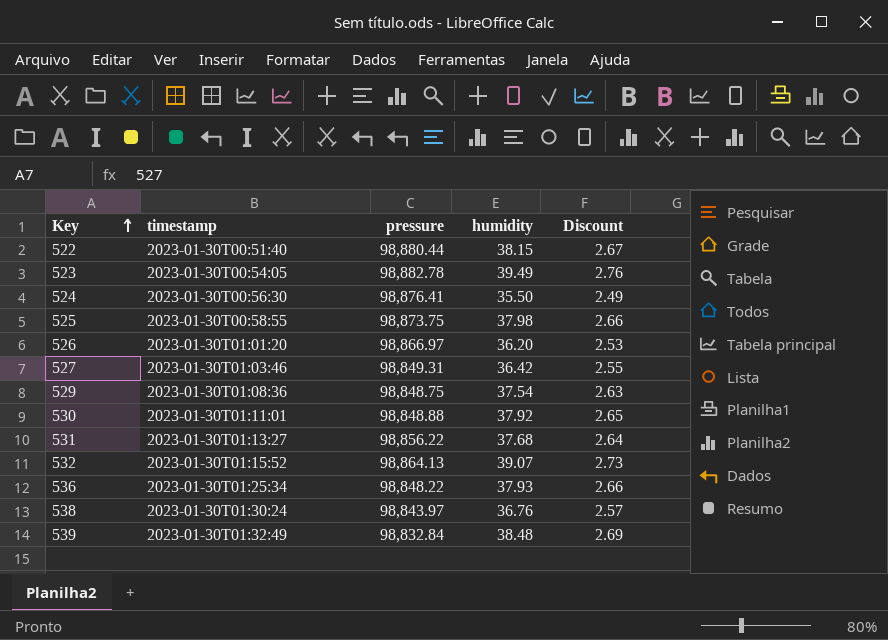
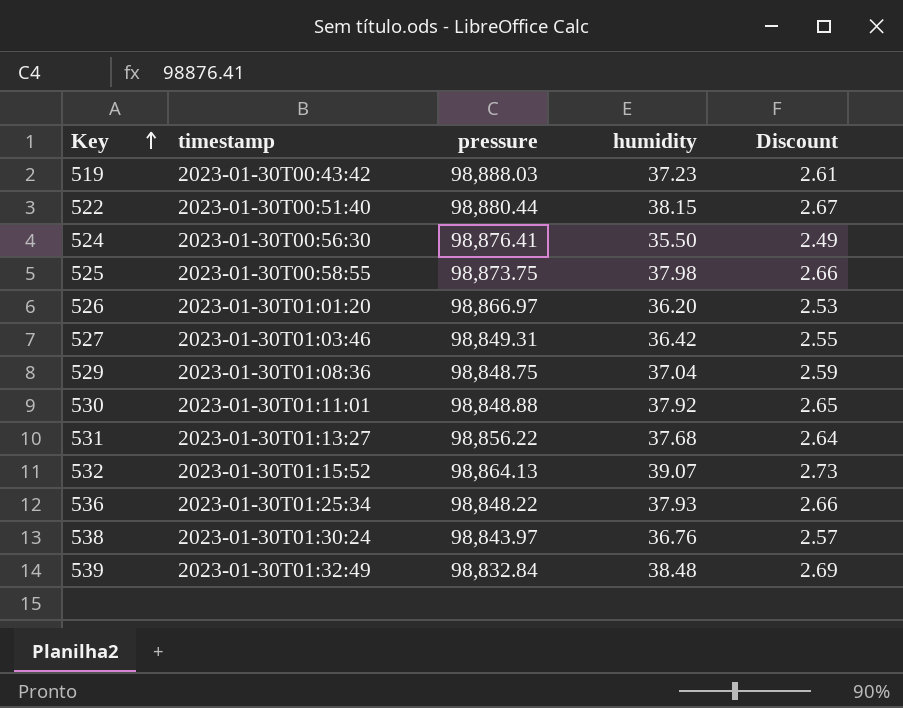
row 523: 2023-01-30T00:54:05 | 98,882.78 | 39.49 | 2.76 -> none
row 519: none -> 2023-01-30T00:43:42 | 98,888.03 | 37.23 | 2.61
529 | humidity: 37.54 -> 37.04
529 | Discount: 2.63 -> 2.59

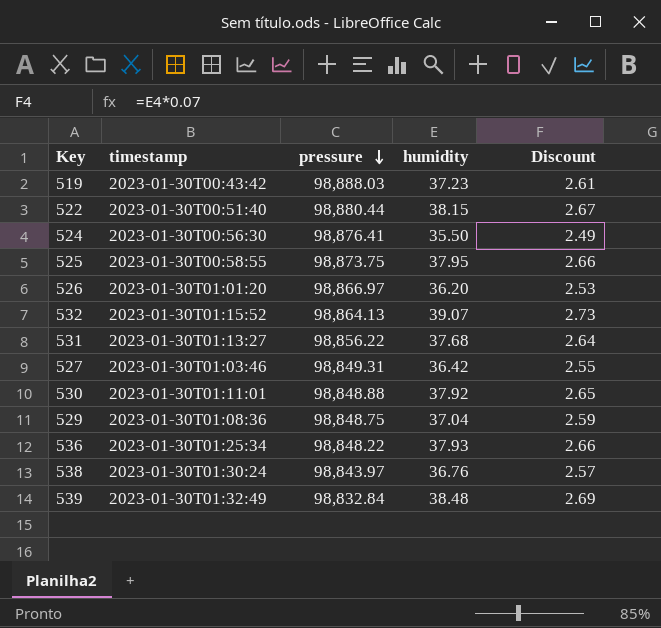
row order: Key ascending -> pressure descending
525 | humidity: 37.98 -> 37.95

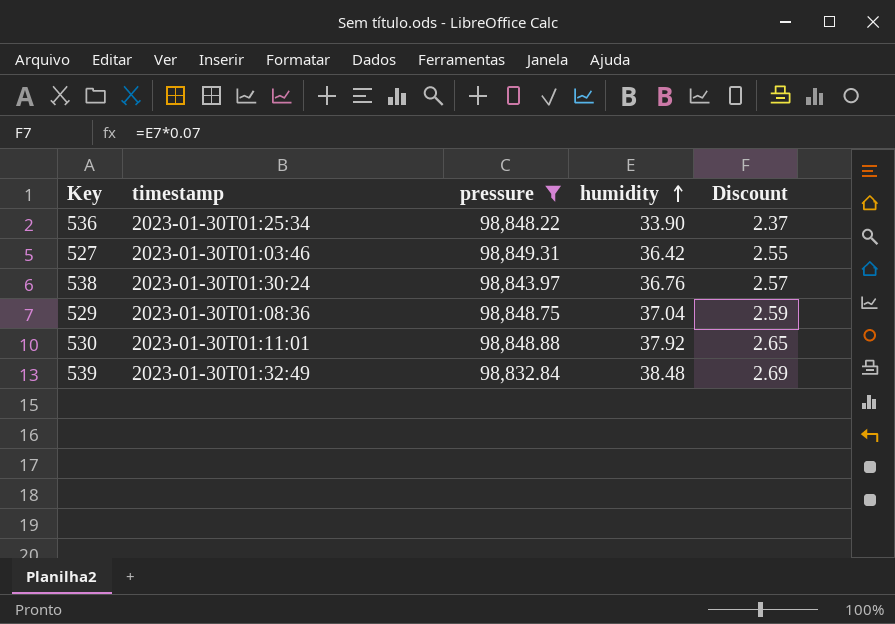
filter: none -> pressure <= 98,849.31
row order: pressure descending -> humidity ascending
536 | humidity: 37.93 -> 33.90
536 | Discount: 2.66 -> 2.37

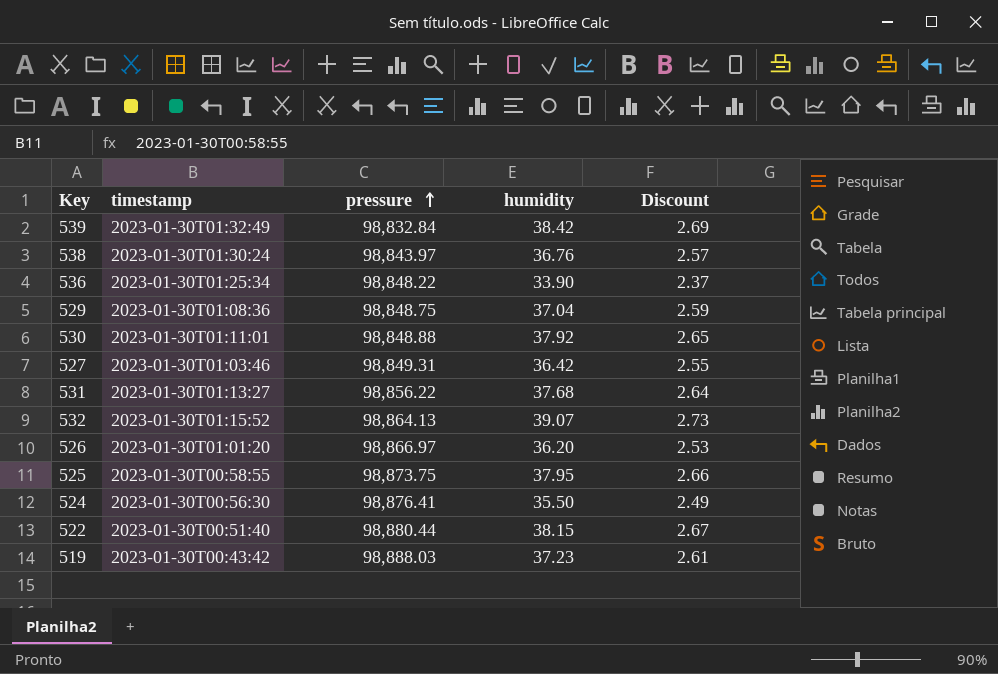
filter: pressure <= 98,849.31 -> none
row order: humidity ascending -> pressure ascending
539 | humidity: 38.48 -> 38.42

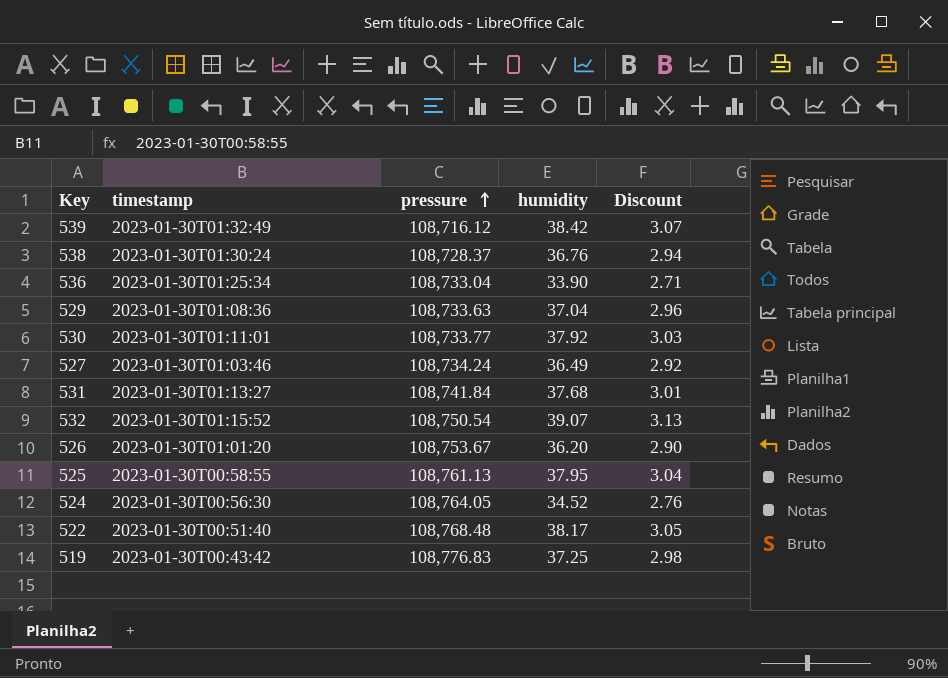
column Discount | formula: [humidity] * 0.07 -> [humidity] * 0.08
539 | pressure: 98,832.84 -> 108,716.12
538 | pressure: 98,843.97 -> 108,728.37
536 | pressure: 98,848.22 -> 108,733.04
529 | pressure: 98,848.75 -> 108,733.63
530 | pressure: 98,848.88 -> 108,733.77
527 | pressure: 98,849.31 -> 108,734.24
527 | humidity: 36.42 -> 36.49
531 | pressure: 98,856.22 -> 108,741.84
532 | pressure: 98,864.13 -> 108,750.54
526 | pressure: 98,866.97 -> 108,753.67
525 | pressure: 98,873.75 -> 108,761.13
524 | pressure: 98,876.41 -> 108,764.05
524 | humidity: 35.50 -> 34.52
522 | pressure: 98,880.44 -> 108,768.48
522 | humidity: 38.15 -> 38.17
519 | pressure: 98,888.03 -> 108,776.83
519 | humidity: 37.23 -> 37.25

